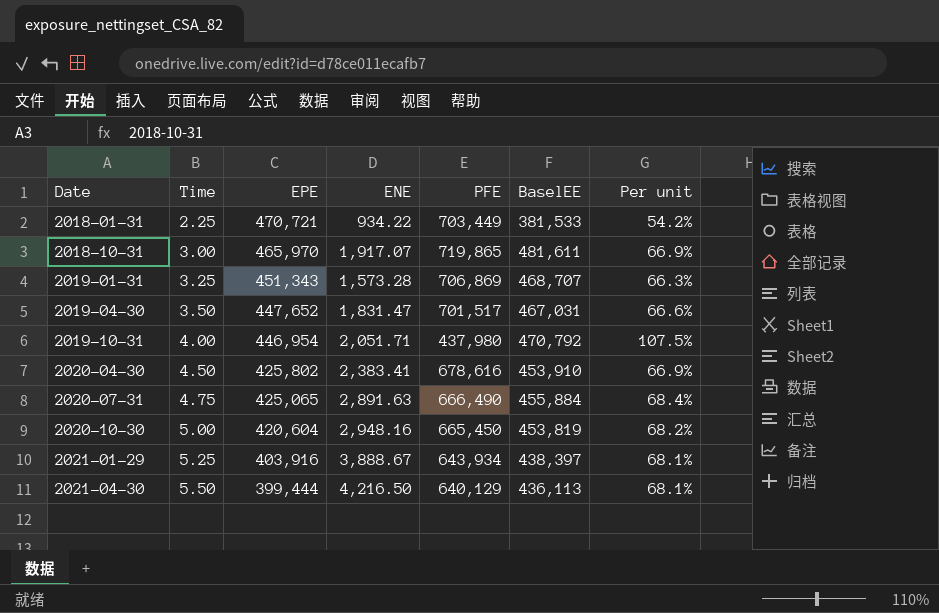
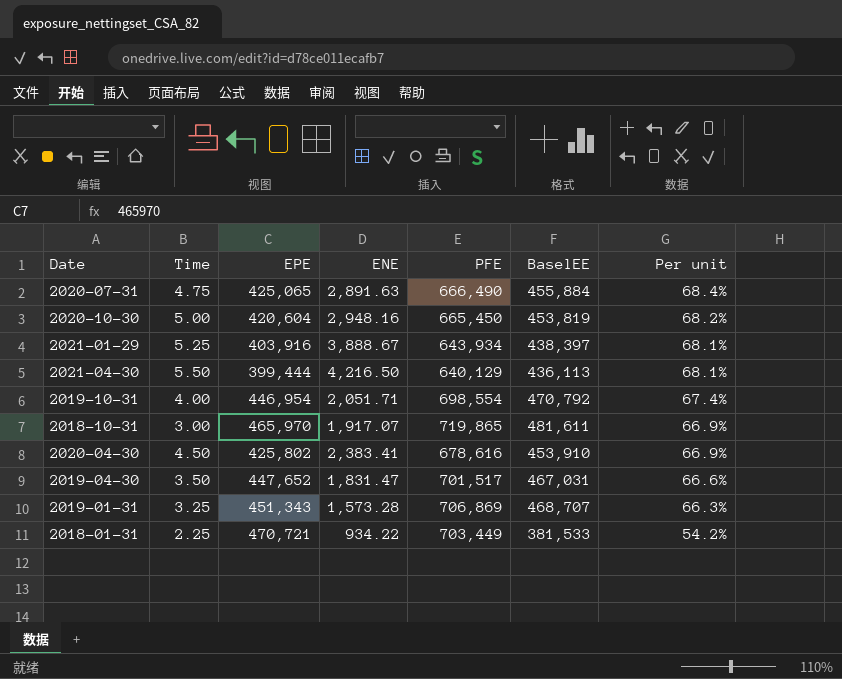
row order: Date ascending -> Per unit descending
2019-10-31 | PFE: 437,980 -> 698,554
2019-10-31 | Per unit: 107.5% -> 67.4%

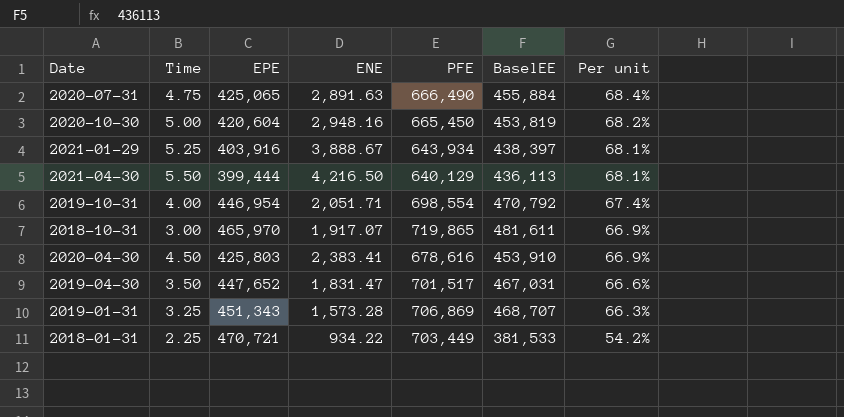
2020-04-30 | EPE: 425,802 -> 425,803

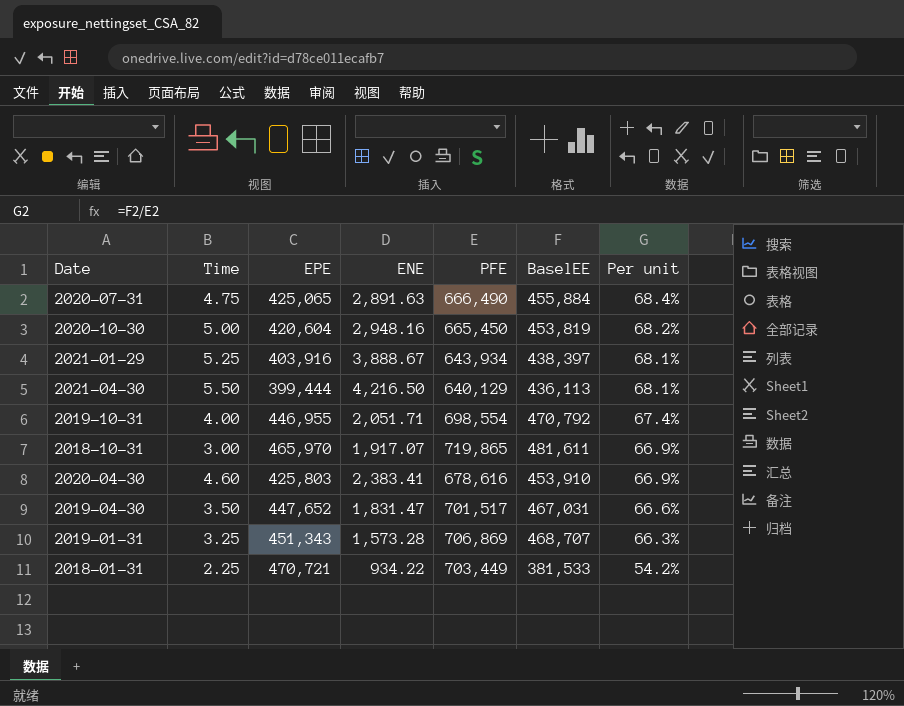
2019-10-31 | EPE: 446,954 -> 446,955
2020-04-30 | Time: 4.50 -> 4.60

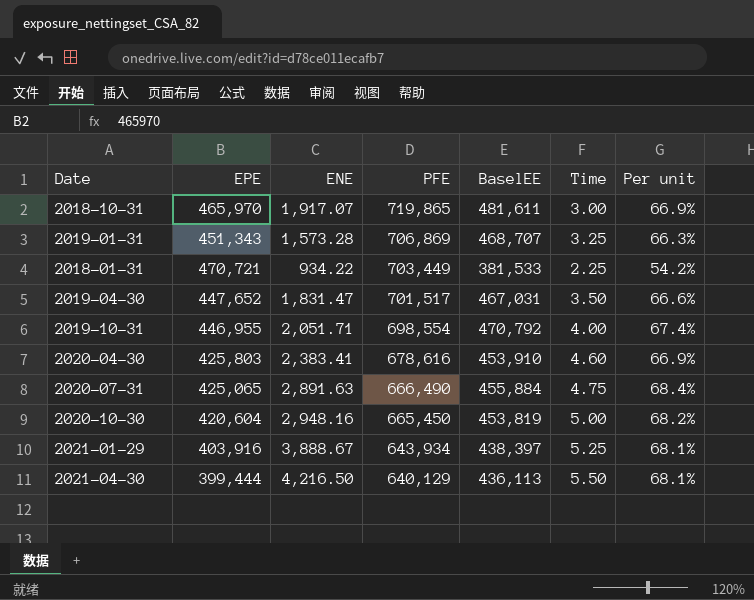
row order: Per unit descending -> PFE descending
column Time | position: 2 -> 6

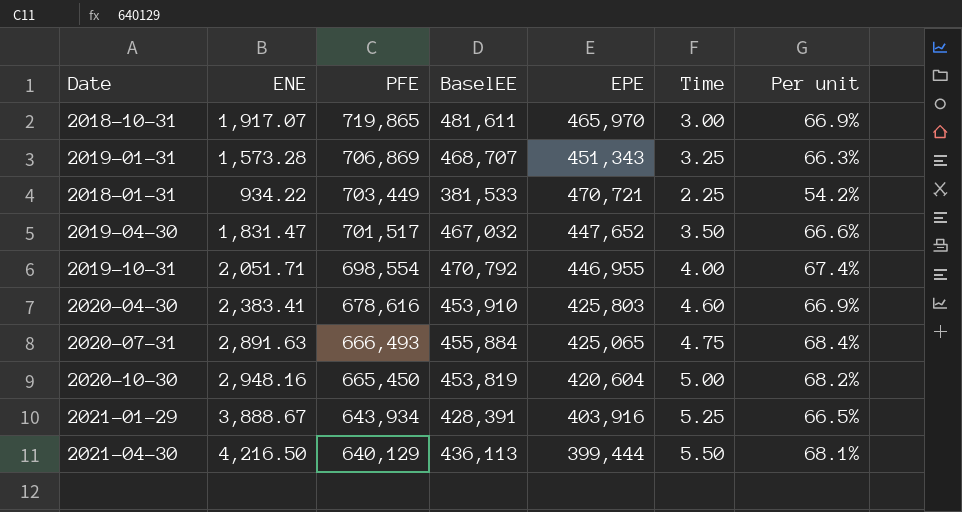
column EPE | position: 2 -> 5
2019-04-30 | BaselEE: 467,031 -> 467,032
2020-07-31 | PFE: 666,490 -> 666,493
2021-01-29 | BaselEE: 438,397 -> 428,391
2021-01-29 | Per unit: 68.1% -> 66.5%

